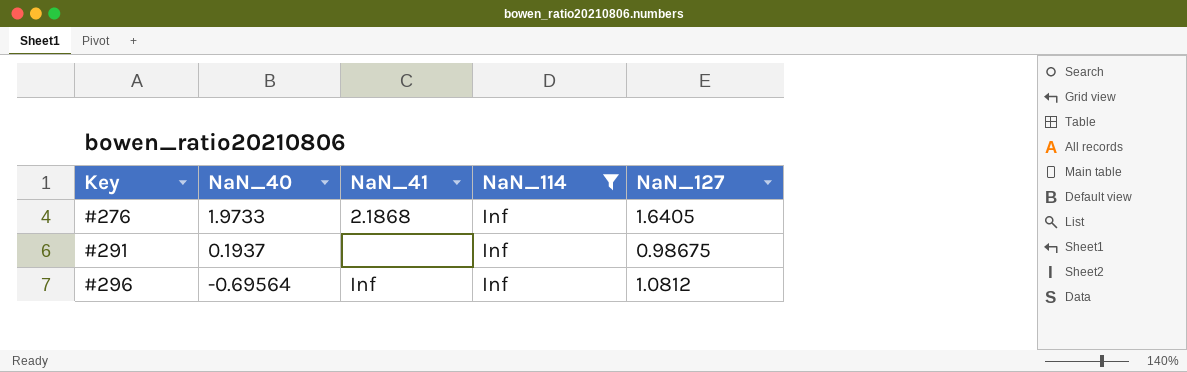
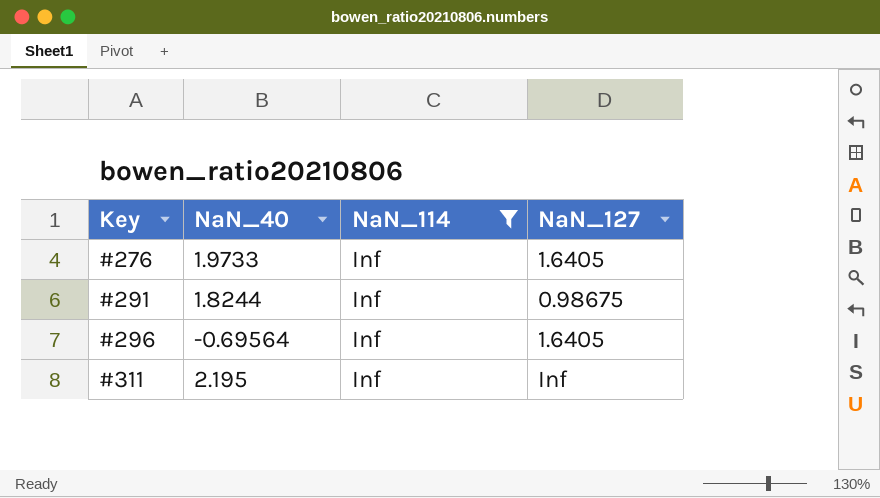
column NaN_41 | position: 3 -> none
#291 | NaN_40: 0.1937 -> 1.8244
#296 | NaN_127: 1.0812 -> 1.6405
row #311: none -> 2.195 | Inf | Inf

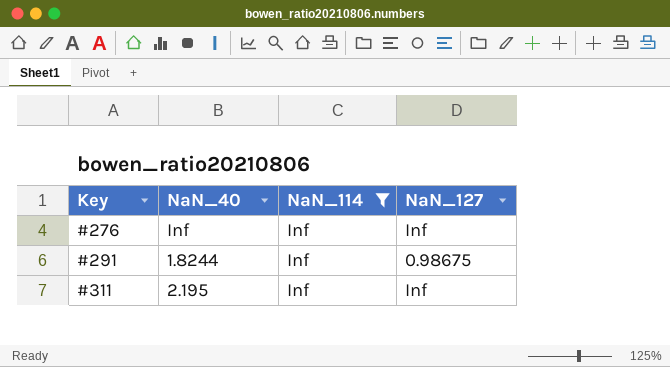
row #296: -0.69564 | Inf | 1.6405 -> none
#276 | NaN_40: 1.9733 -> Inf
#276 | NaN_127: 1.6405 -> Inf

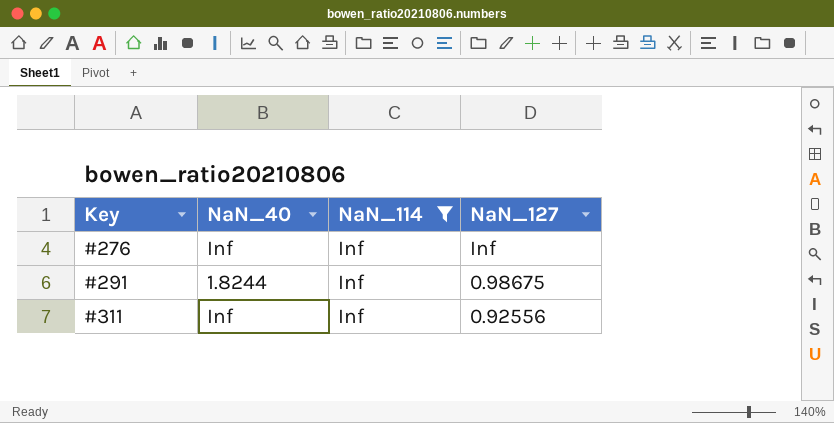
#311 | NaN_40: 2.195 -> Inf
#311 | NaN_127: Inf -> 0.92556

